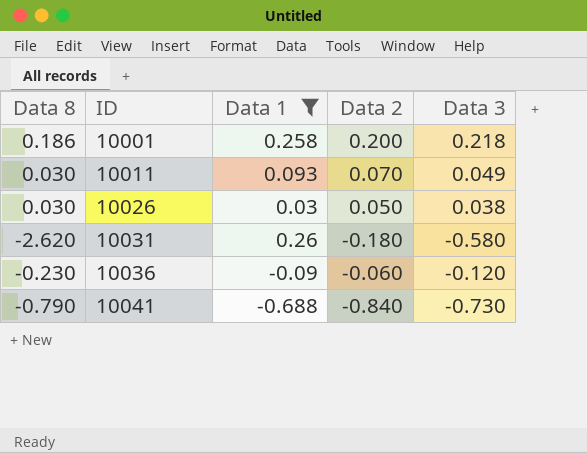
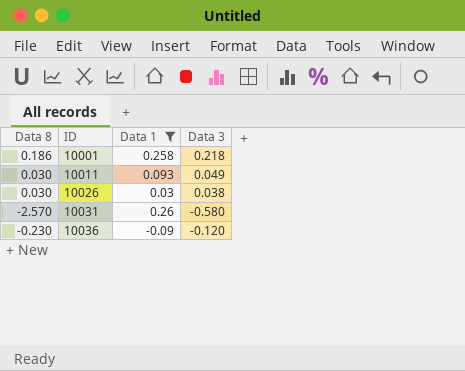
column Data 2 | position: 4 -> none
row 10041: -0.790 | -0.688 | -0.840 | -0.730 -> none
10031 | Data 8: -2.620 -> -2.570

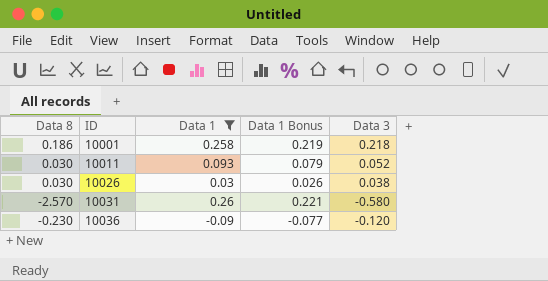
column Data 1 Bonus | formula: none -> [Data 1] * 0.85
10011 | Data 3: 0.049 -> 0.052

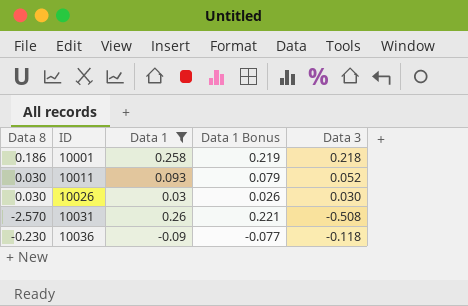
10026 | Data 3: 0.038 -> 0.030
10031 | Data 3: -0.580 -> -0.508
10036 | Data 3: -0.120 -> -0.118

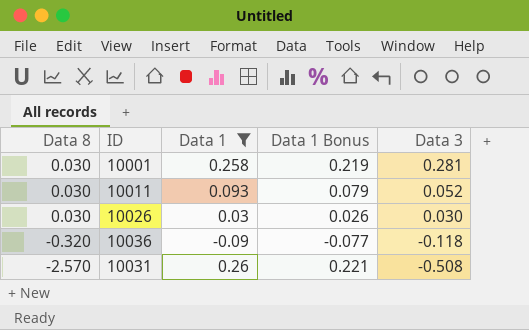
row order: ID ascending -> Data 8 descending
10001 | Data 8: 0.186 -> 0.030
10001 | Data 3: 0.218 -> 0.281
10036 | Data 8: -0.230 -> -0.320

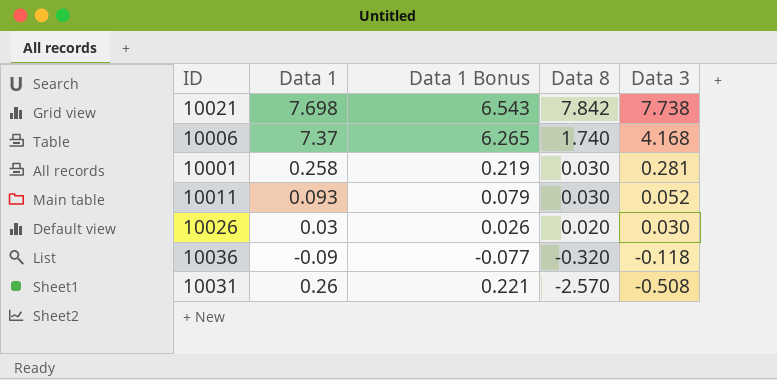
filter: Data 1 <= 0.26 -> none
column Data 8 | position: 1 -> 4
10026 | Data 8: 0.030 -> 0.020

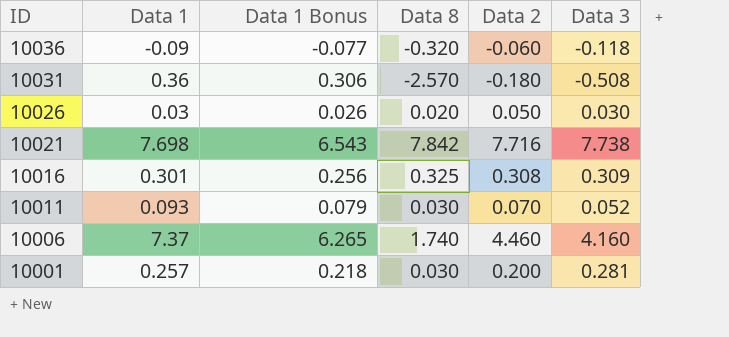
row order: Data 8 descending -> ID descending
column Data 2 | position: none -> 5
10031 | Data 1: 0.26 -> 0.36
10031 | Data 1 Bonus: 0.221 -> 0.306
row 10016: none -> 0.301 | 0.256 | 0.325 | 0.308 | 0.309
10006 | Data 3: 4.168 -> 4.160
10001 | Data 1: 0.258 -> 0.257
10001 | Data 1 Bonus: 0.219 -> 0.218

